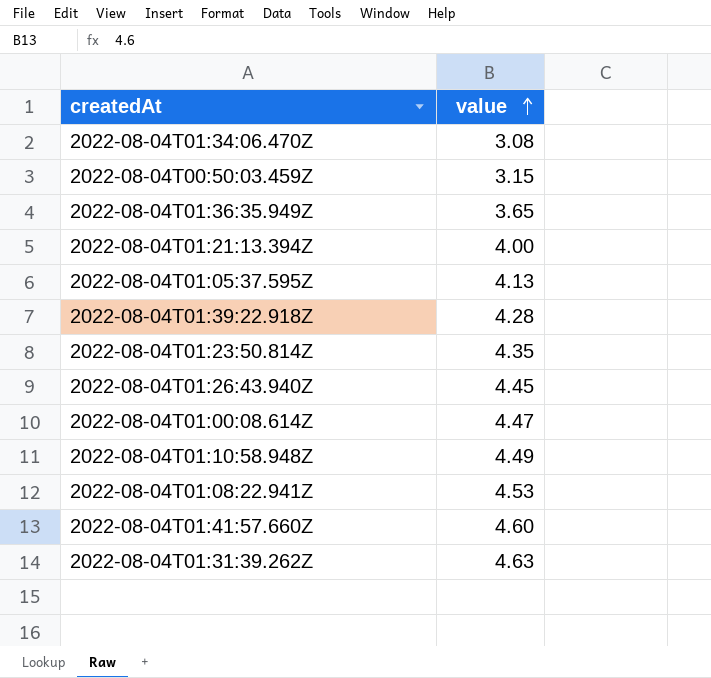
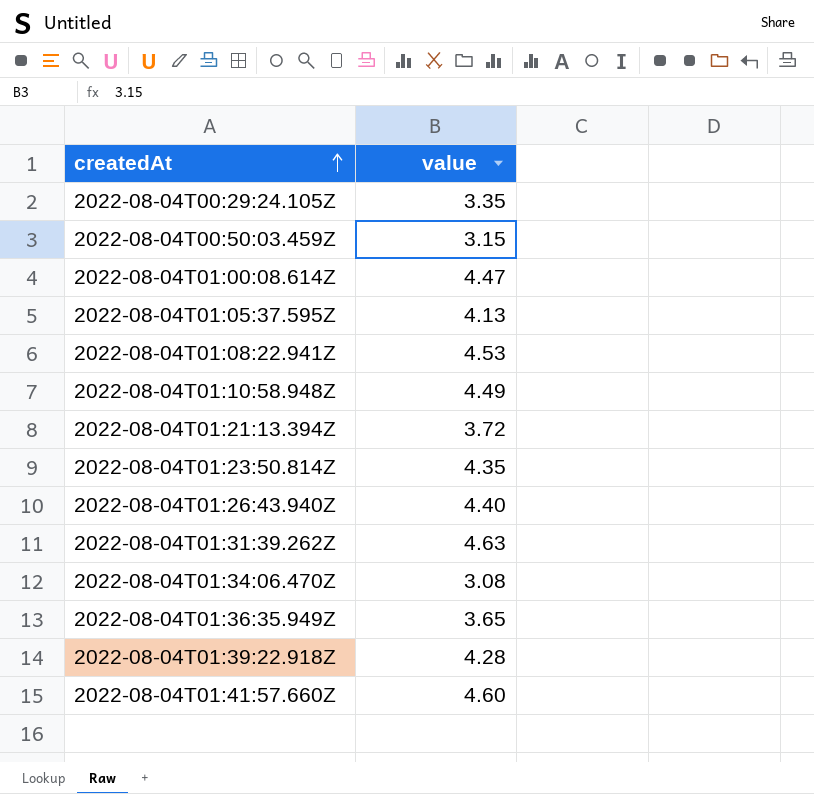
row order: value ascending -> createdAt ascending
row 2022-08-04T00:29:24.105Z: none -> 3.35
2022-08-04T01:21:13.394Z | value: 4.00 -> 3.72
2022-08-04T01:26:43.940Z | value: 4.45 -> 4.40

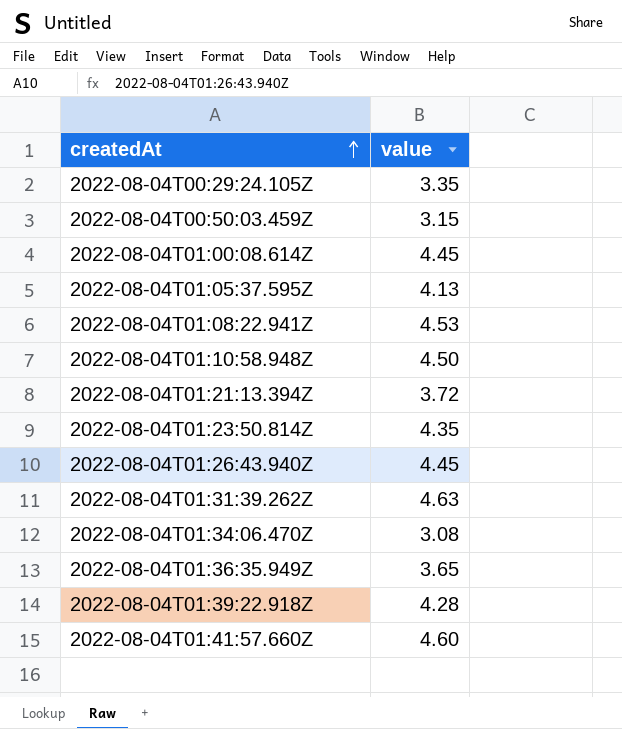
2022-08-04T01:00:08.614Z | value: 4.47 -> 4.45
2022-08-04T01:10:58.948Z | value: 4.49 -> 4.50
2022-08-04T01:26:43.940Z | value: 4.40 -> 4.45

